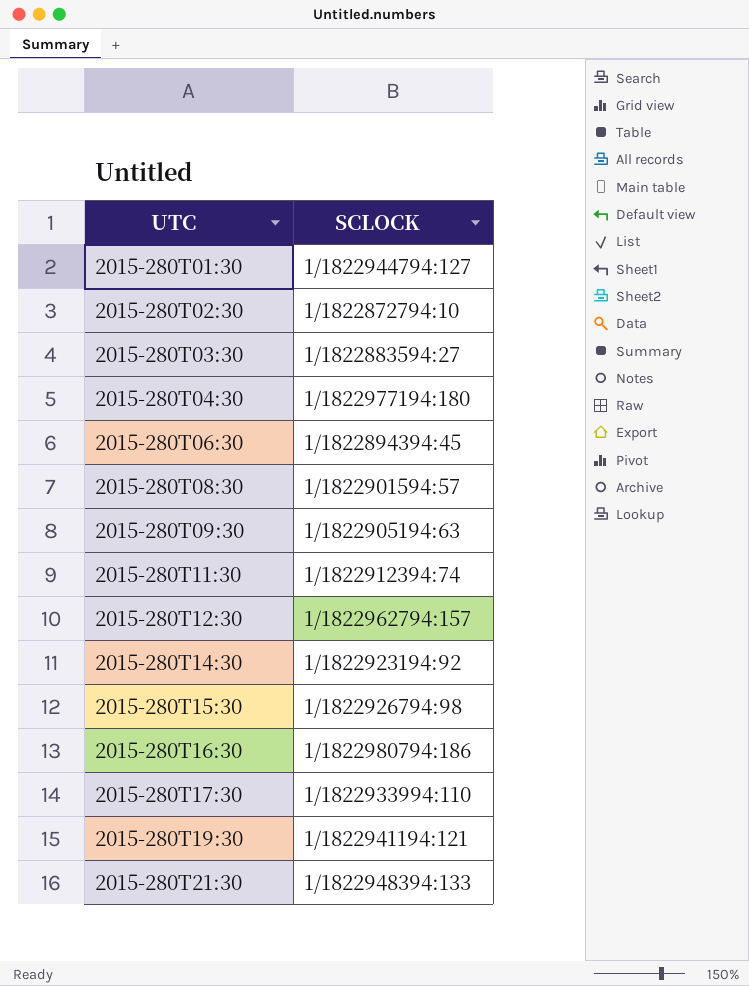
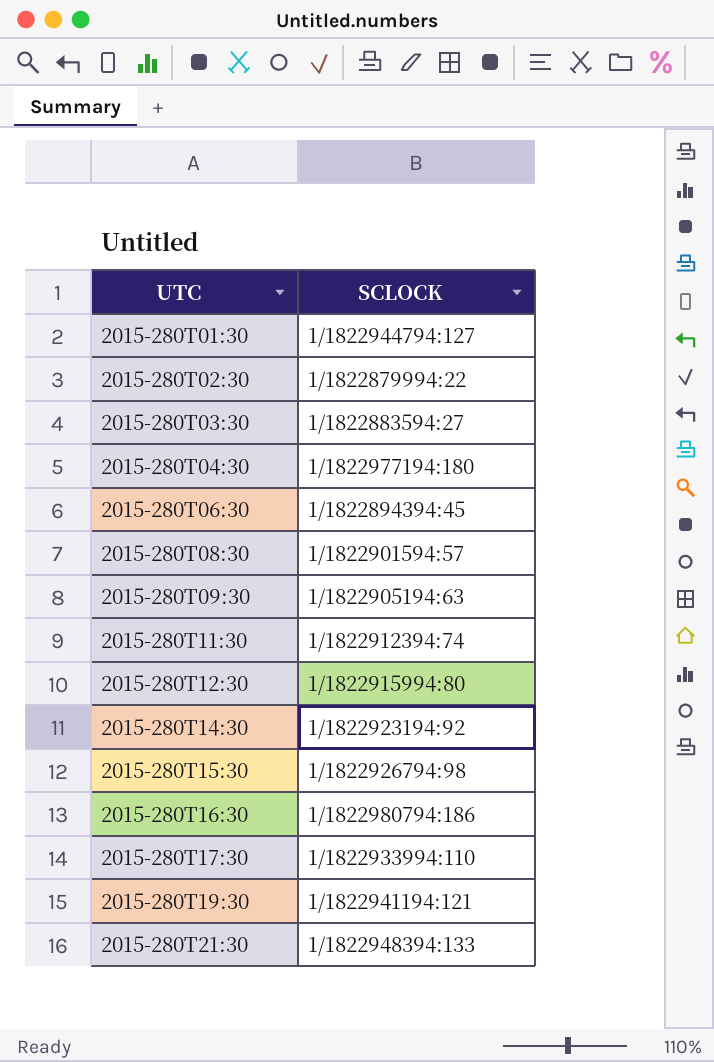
2015-280T02:30 | SCLOCK: 1/1822872794:10 -> 1/1822879994:22
2015-280T12:30 | SCLOCK: 1/1822962794:157 -> 1/1822915994:80

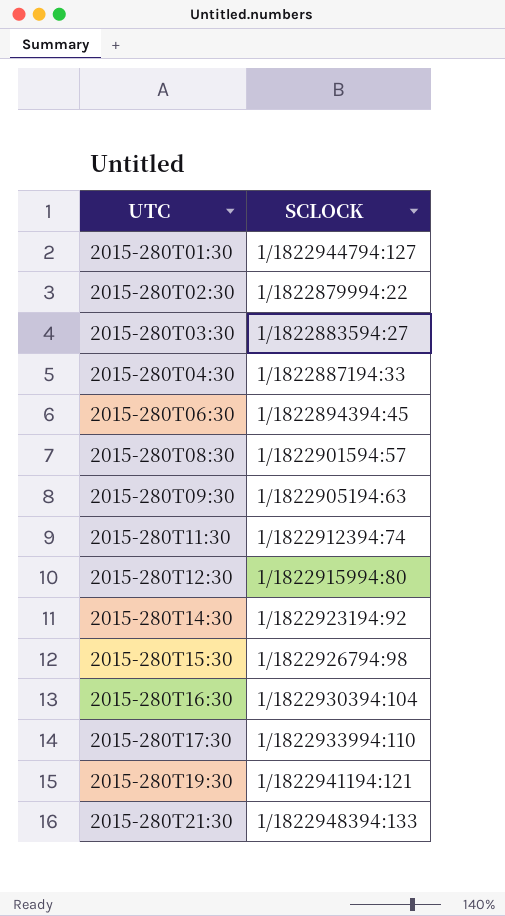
2015-280T04:30 | SCLOCK: 1/1822977194:180 -> 1/1822887194:33
2015-280T16:30 | SCLOCK: 1/1822980794:186 -> 1/1822930394:104

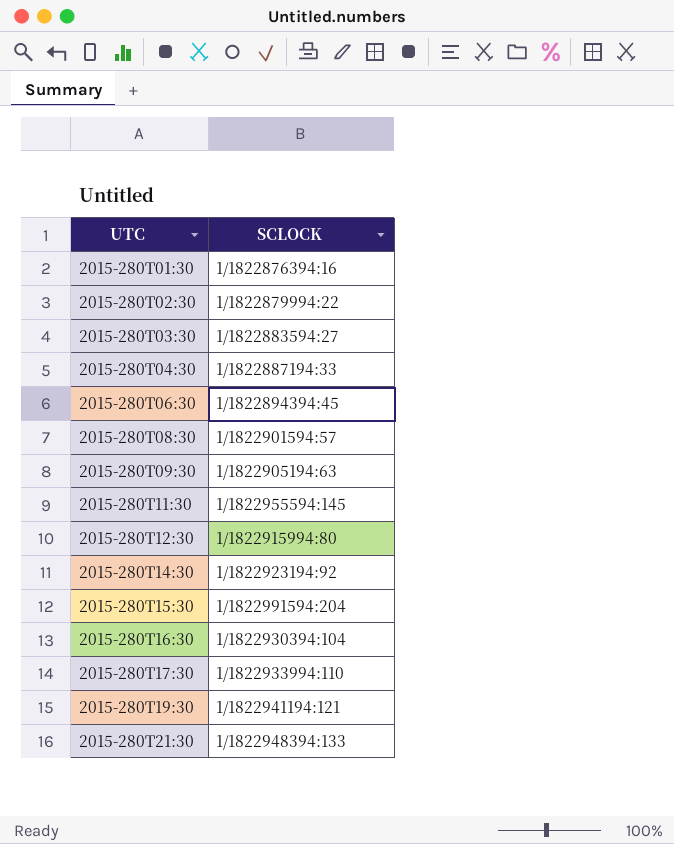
2015-280T01:30 | SCLOCK: 1/1822944794:127 -> 1/1822876394:16
2015-280T11:30 | SCLOCK: 1/1822912394:74 -> 1/1822955594:145
2015-280T15:30 | SCLOCK: 1/1822926794:98 -> 1/1822991594:204

